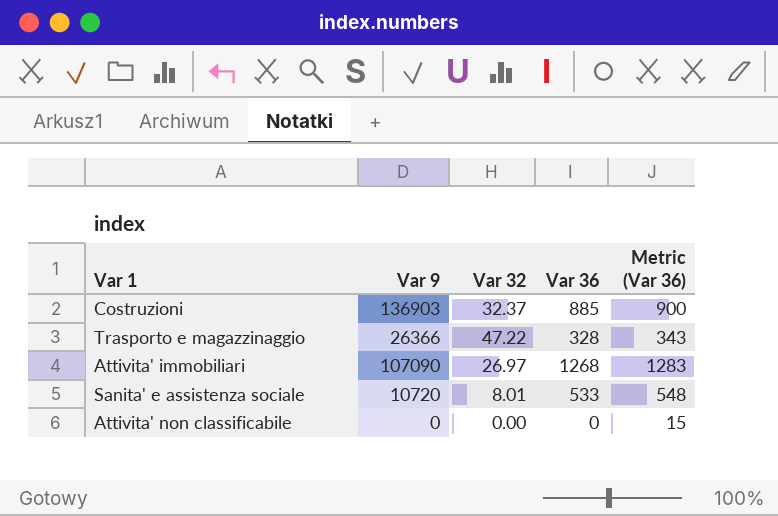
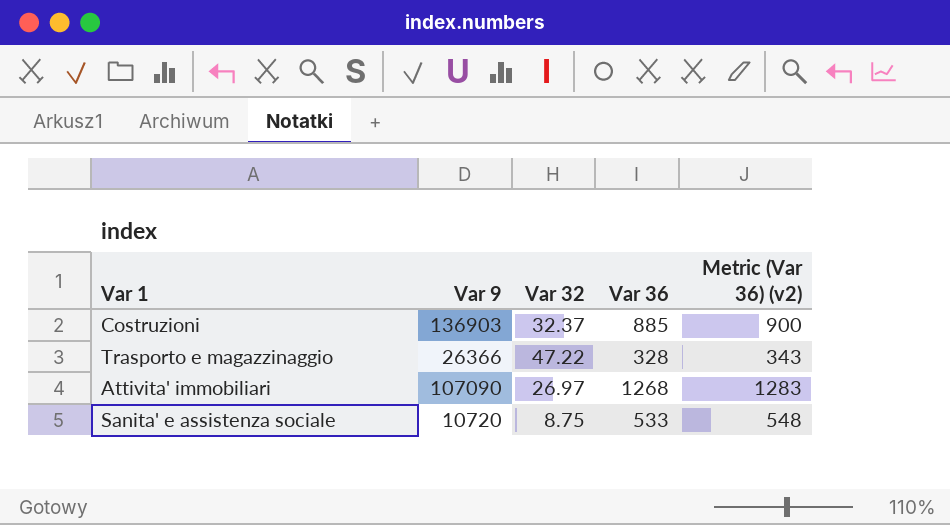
column name: Metric (Var 36) -> Metric (Var 36) (v2)
row Attivita' non classificabile: 0 | 0.00 | 0 | 15 -> none
Sanita' e assistenza sociale | Var 32: 8.01 -> 8.75

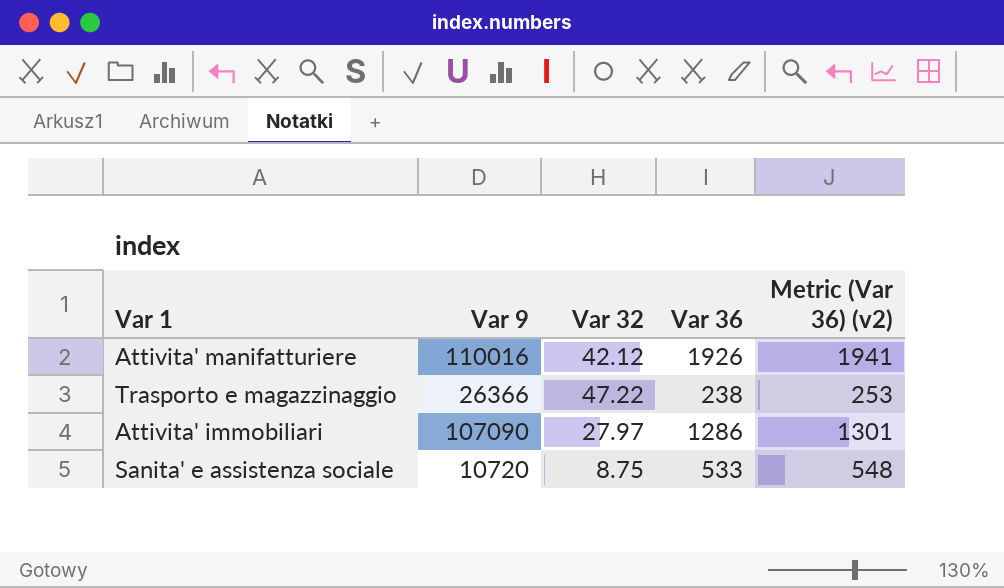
row Costruzioni: 136903 | 32.37 | 885 | 900 -> none
row Attivita' manifatturiere: none -> 110016 | 42.12 | 1926 | 1941
Trasporto e magazzinaggio | Var 36: 328 -> 238
Trasporto e magazzinaggio | Metric (Var 36) (v2): 343 -> 253
Attivita' immobiliari | Var 32: 26.97 -> 27.97
Attivita' immobiliari | Var 36: 1268 -> 1286
Attivita' immobiliari | Metric (Var 36) (v2): 1283 -> 1301

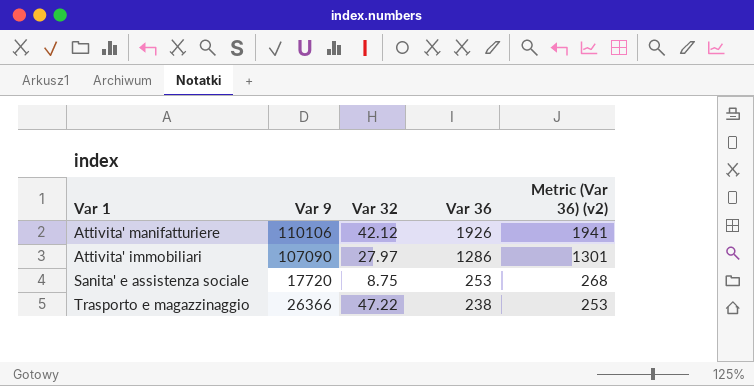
row order: none -> Var 36 descending
Attivita' manifatturiere | Var 9: 110016 -> 110106
Sanita' e assistenza sociale | Var 9: 10720 -> 17720
Sanita' e assistenza sociale | Var 36: 533 -> 253
Sanita' e assistenza sociale | Metric (Var 36) (v2): 548 -> 268

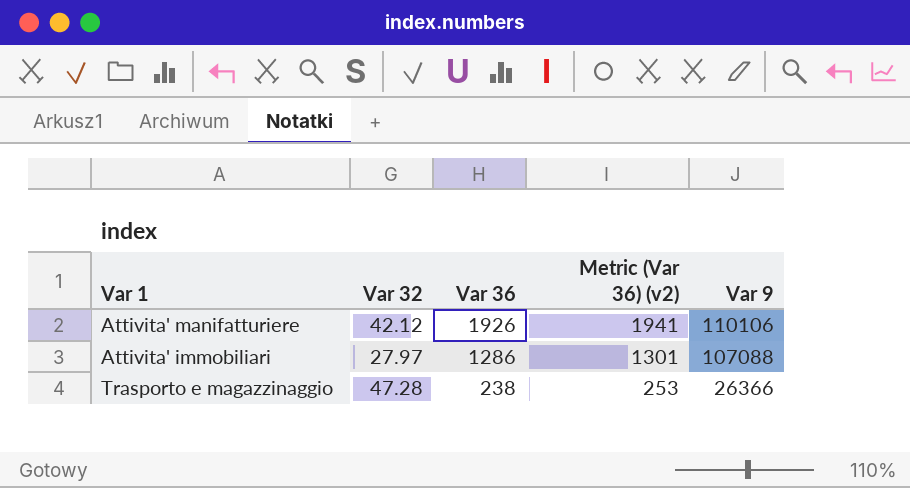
column Var 9 | position: 2 -> 5
row Sanita' e assistenza sociale: 17720 | 8.75 | 253 | 268 -> none
Attivita' immobiliari | Var 9: 107090 -> 107088
Trasporto e magazzinaggio | Var 32: 47.22 -> 47.28

